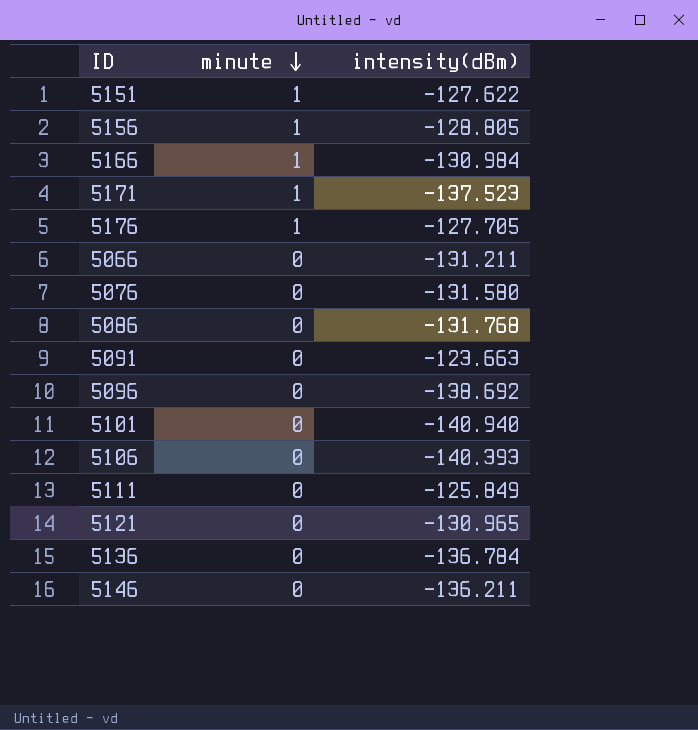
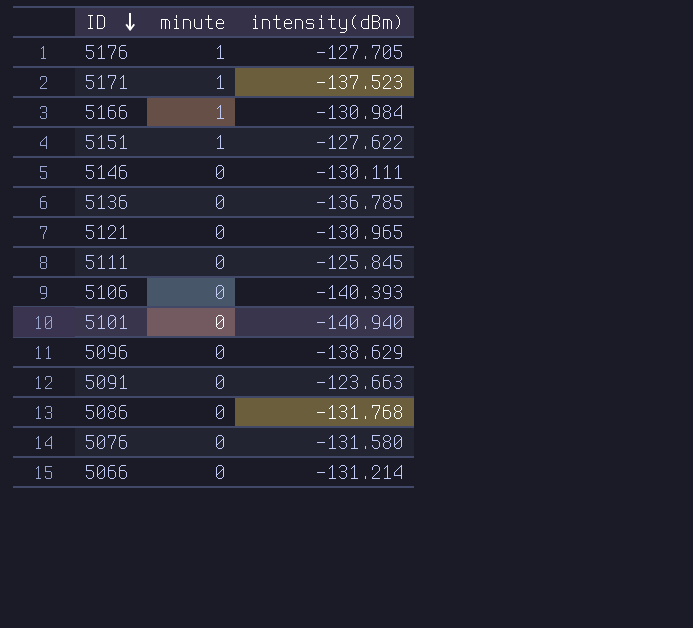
row order: minute descending -> ID descending
row 5156: 1 | -128.805 -> none
5146 | intensity(dBm): -136.211 -> -130.111
5136 | intensity(dBm): -136.784 -> -136.785
5111 | intensity(dBm): -125.849 -> -125.845
5096 | intensity(dBm): -138.692 -> -138.629
5066 | intensity(dBm): -131.211 -> -131.214

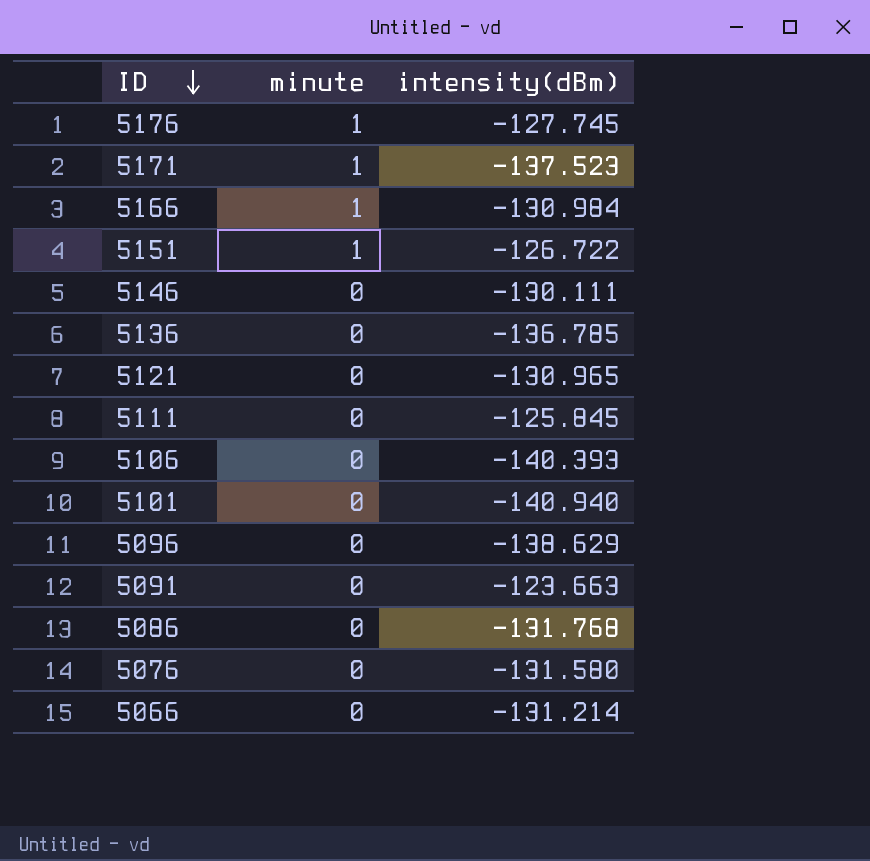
5176 | intensity(dBm): -127.705 -> -127.745
5151 | intensity(dBm): -127.622 -> -126.722

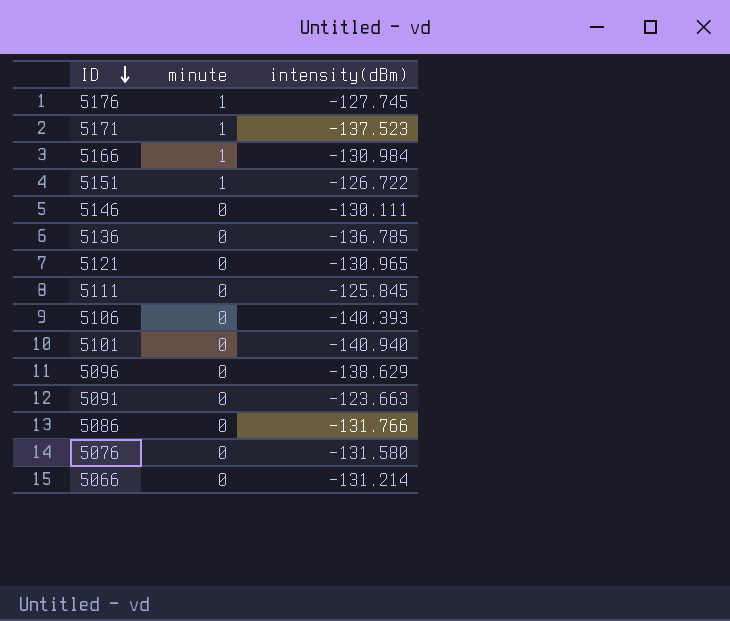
5086 | intensity(dBm): -131.768 -> -131.766

